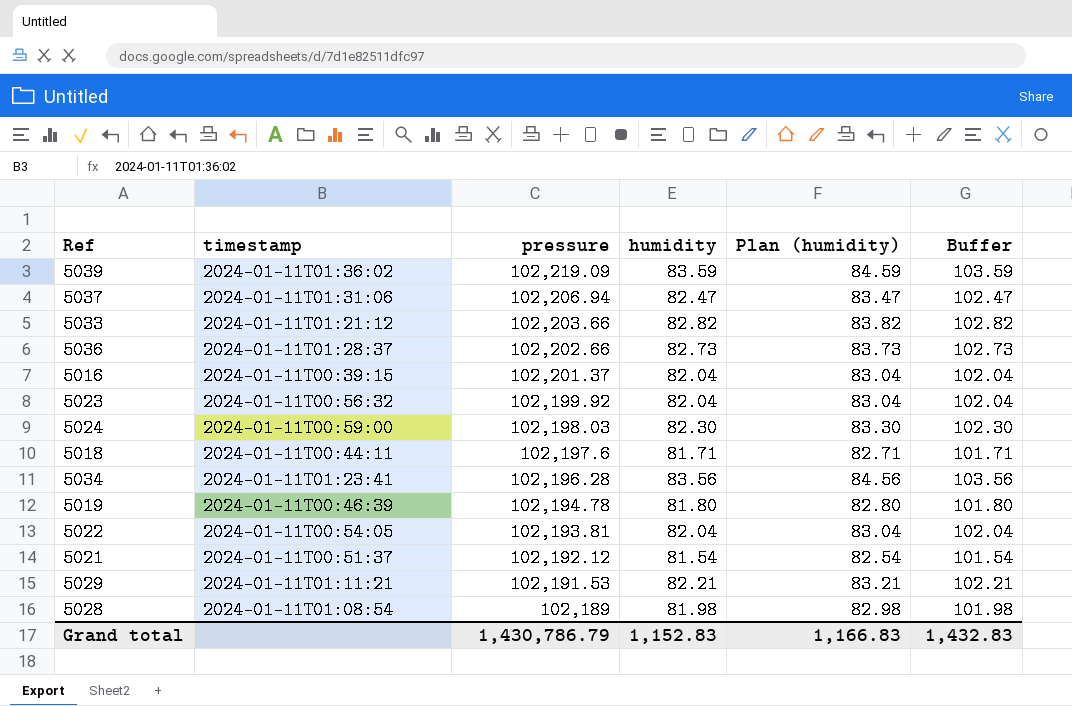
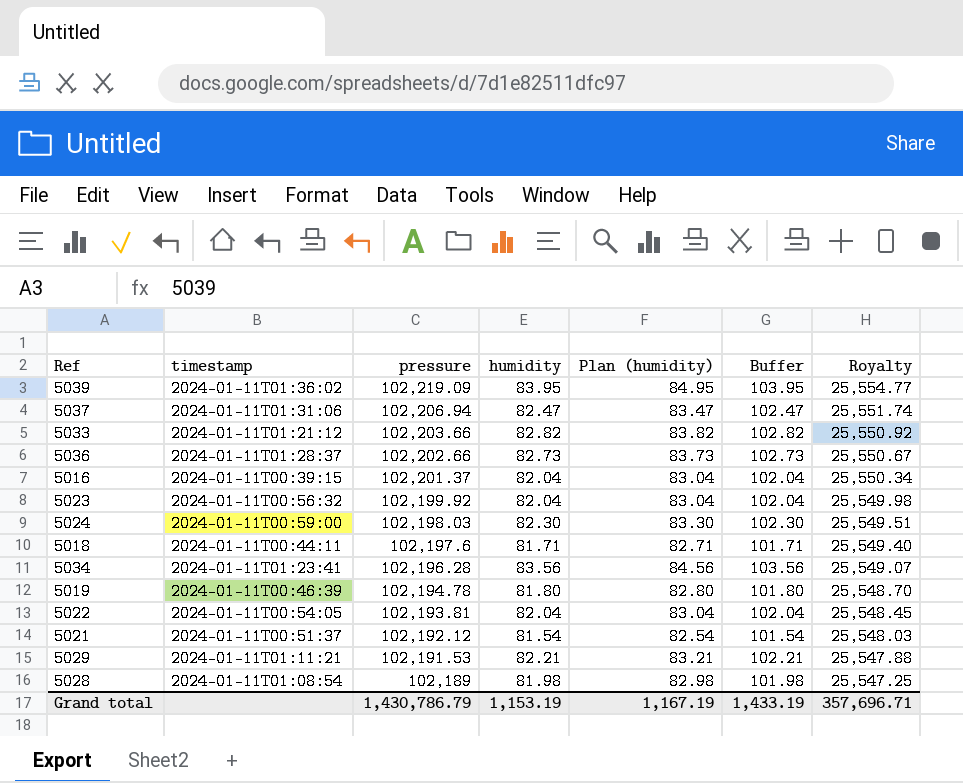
column Royalty | formula: none -> [pressure] * 0.25
5039 | humidity: 83.59 -> 83.95
5039 | Plan (humidity): 84.59 -> 84.95
5039 | Buffer: 103.59 -> 103.95
Grand total | humidity: 1,152.83 -> 1,153.19
Grand total | Plan (humidity): 1,166.83 -> 1,167.19
Grand total | Buffer: 1,432.83 -> 1,433.19

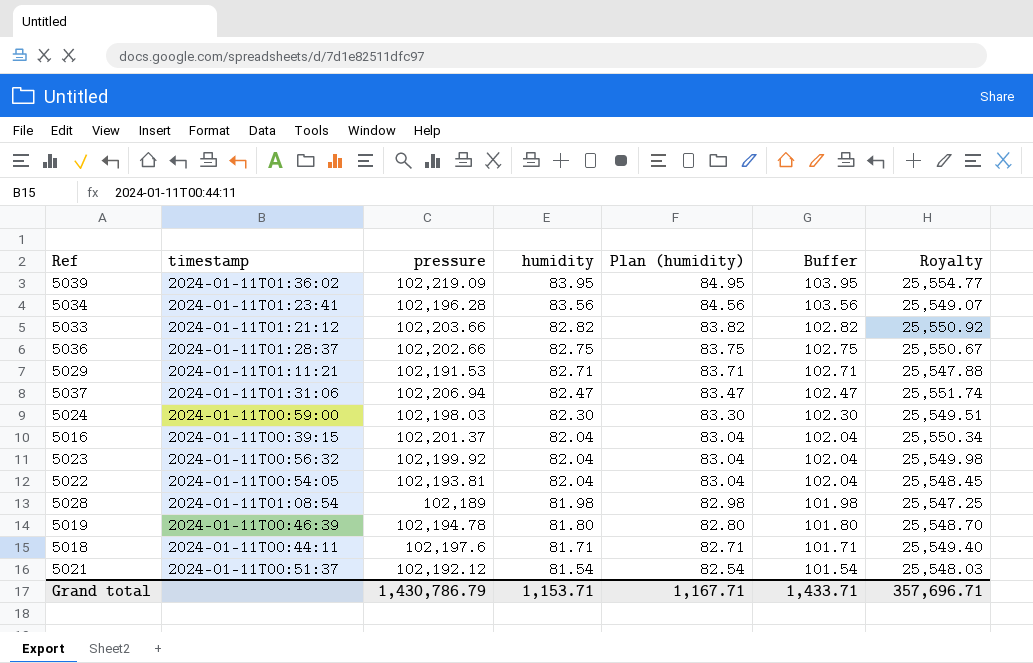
row order: pressure descending -> humidity descending
5036 | humidity: 82.73 -> 82.75
5036 | Plan (humidity): 83.73 -> 83.75
5036 | Buffer: 102.73 -> 102.75
5029 | humidity: 82.21 -> 82.71
5029 | Plan (humidity): 83.21 -> 83.71
5029 | Buffer: 102.21 -> 102.71
Grand total | humidity: 1,153.19 -> 1,153.71
Grand total | Plan (humidity): 1,167.19 -> 1,167.71
Grand total | Buffer: 1,433.19 -> 1,433.71

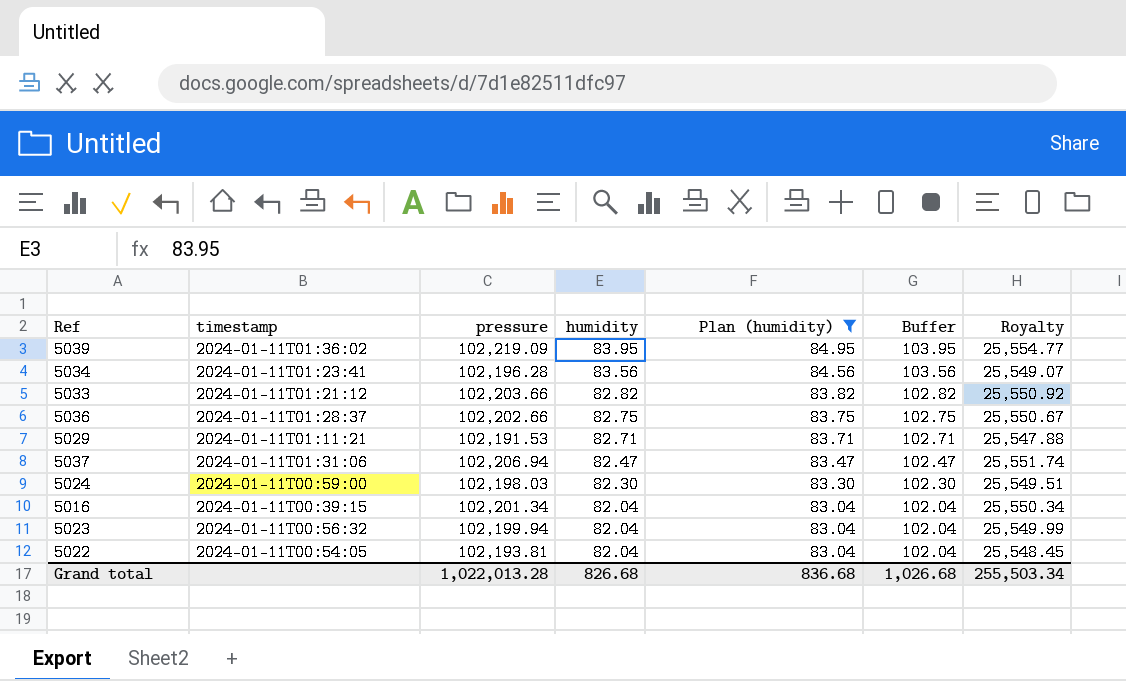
filter: none -> Plan (humidity) >= 83.04
5016 | pressure: 102,201.37 -> 102,201.34
5023 | pressure: 102,199.92 -> 102,199.94
5023 | Royalty: 25,549.98 -> 25,549.99
Grand total | pressure: 1,430,786.79 -> 1,022,013.28
Grand total | humidity: 1,153.71 -> 826.68
Grand total | Plan (humidity): 1,167.71 -> 836.68
Grand total | Buffer: 1,433.71 -> 1,026.68
Grand total | Royalty: 357,696.71 -> 255,503.34

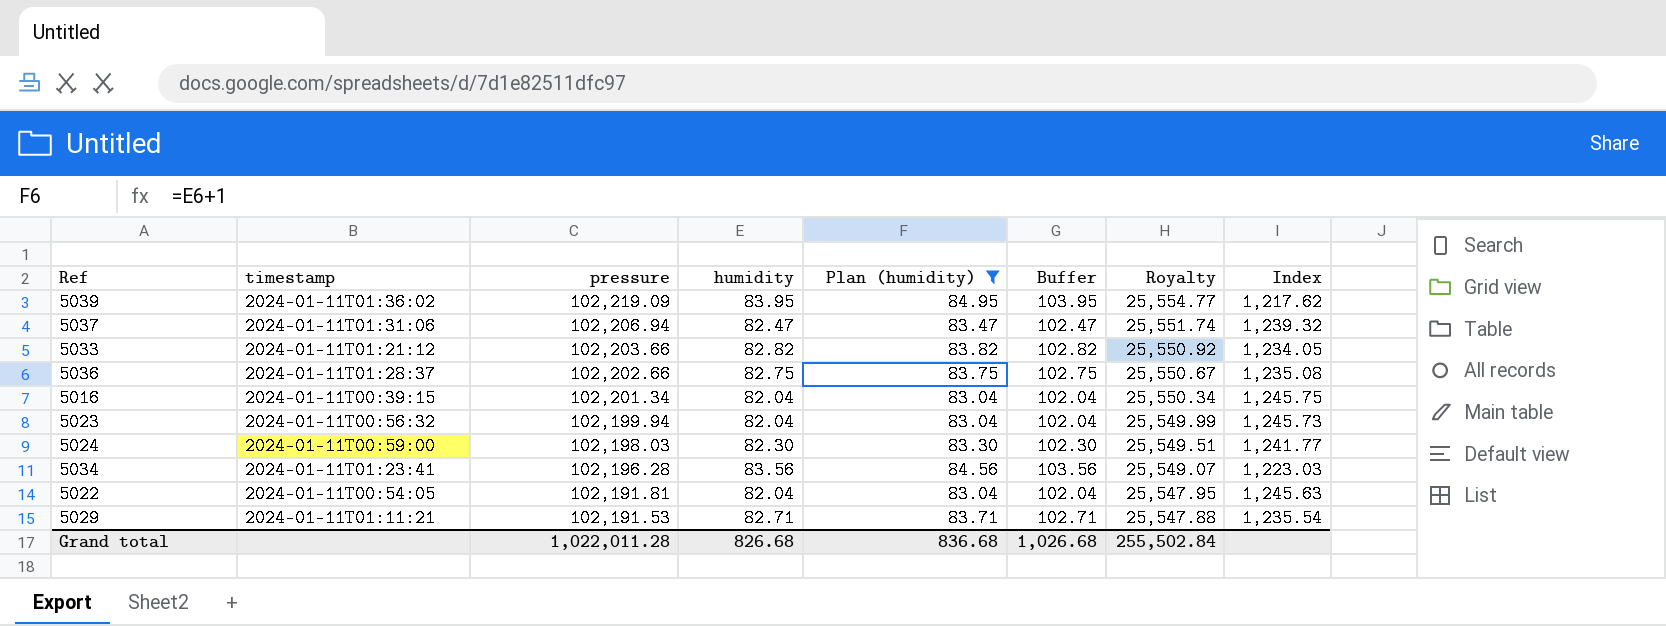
row order: humidity descending -> pressure descending
column Index | formula: none -> [pressure] / [humidity]
5022 | pressure: 102,193.81 -> 102,191.81
5022 | Royalty: 25,548.45 -> 25,547.95
Grand total | pressure: 1,022,013.28 -> 1,022,011.28
Grand total | Royalty: 255,503.34 -> 255,502.84

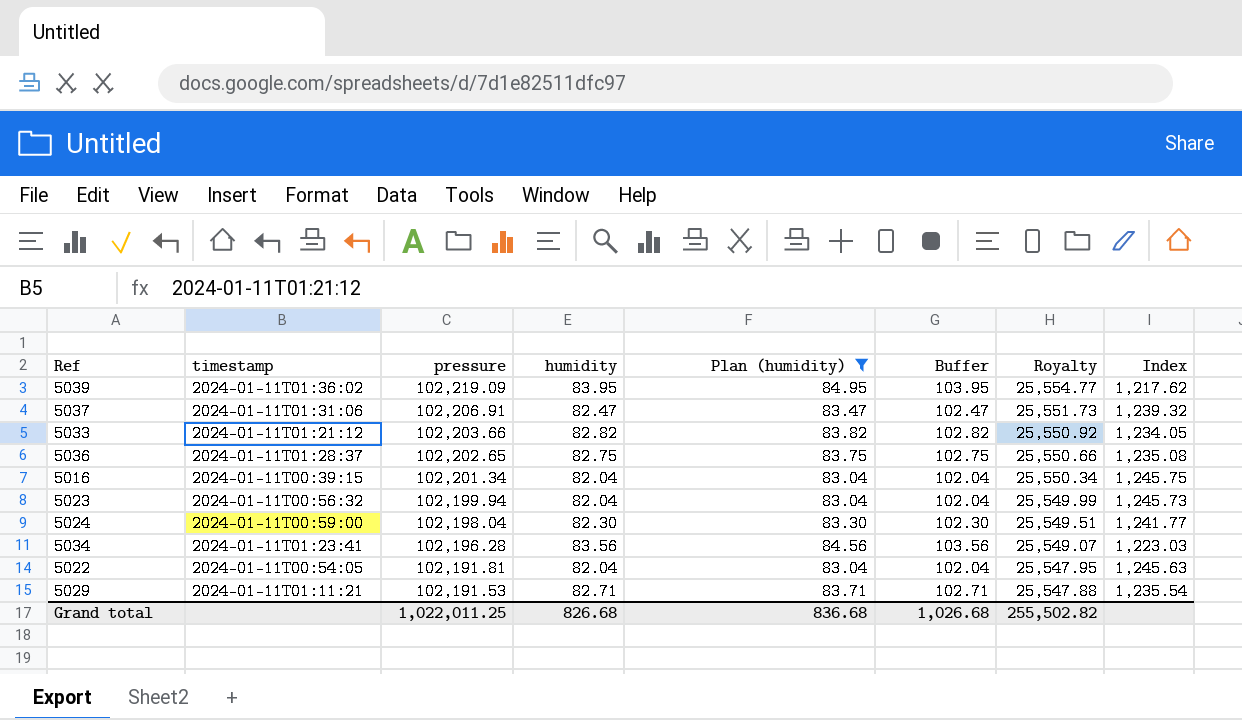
5037 | pressure: 102,206.94 -> 102,206.91
5037 | Royalty: 25,551.74 -> 25,551.73
5036 | pressure: 102,202.66 -> 102,202.65
5036 | Royalty: 25,550.67 -> 25,550.66
5024 | pressure: 102,198.03 -> 102,198.04
Grand total | pressure: 1,022,011.28 -> 1,022,011.25
Grand total | Royalty: 255,502.84 -> 255,502.82

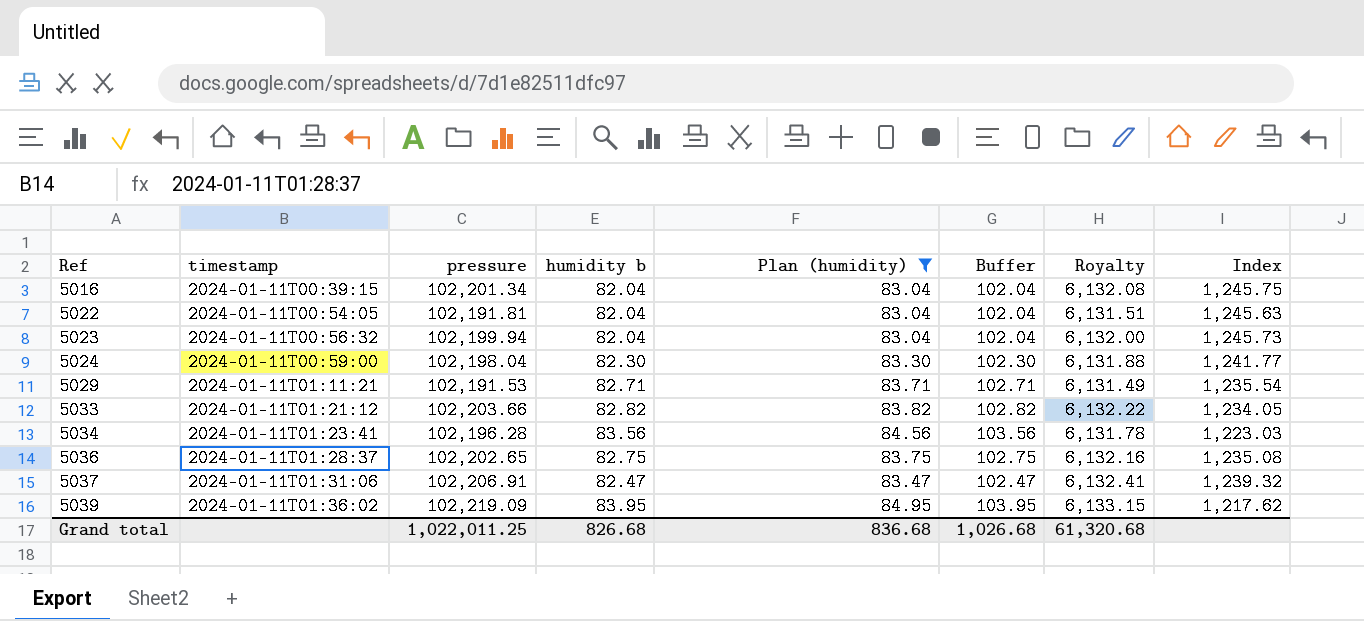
row order: pressure descending -> Ref ascending
column name: humidity -> humidity b
column Royalty | formula: [pressure] * 0.25 -> [pressure] * 0.06
Grand total | Royalty: 255,502.82 -> 61,320.68

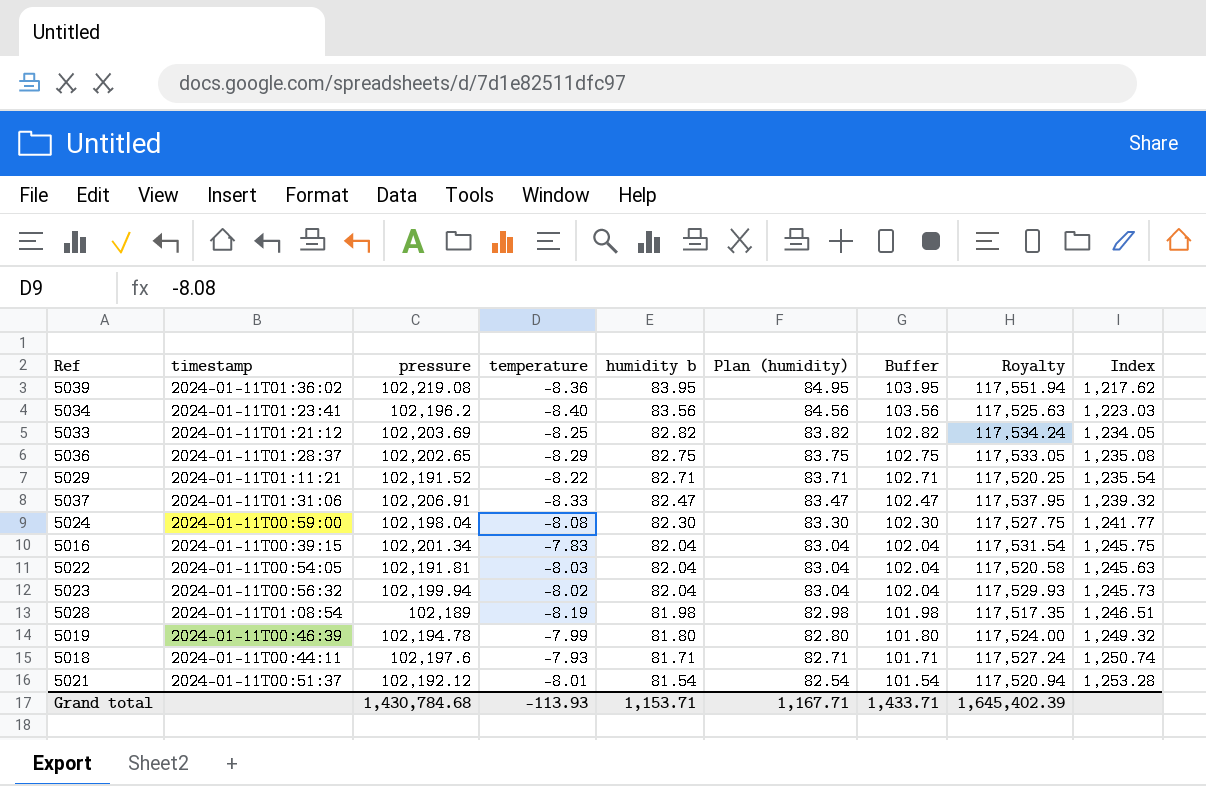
filter: Plan (humidity) >= 83.04 -> none
row order: Ref ascending -> humidity b descending
column temperature | position: none -> 4
column Royalty | formula: [pressure] * 0.06 -> [pressure] * 1.15
5039 | pressure: 102,219.09 -> 102,219.08
5034 | pressure: 102,196.28 -> 102,196.2
5033 | pressure: 102,203.66 -> 102,203.69
5029 | pressure: 102,191.53 -> 102,191.52
Grand total | pressure: 1,022,011.25 -> 1,430,784.68
Grand total | humidity b: 826.68 -> 1,153.71
Grand total | Plan (humidity): 836.68 -> 1,167.71
Grand total | Buffer: 1,026.68 -> 1,433.71
Grand total | Royalty: 61,320.68 -> 1,645,402.39

